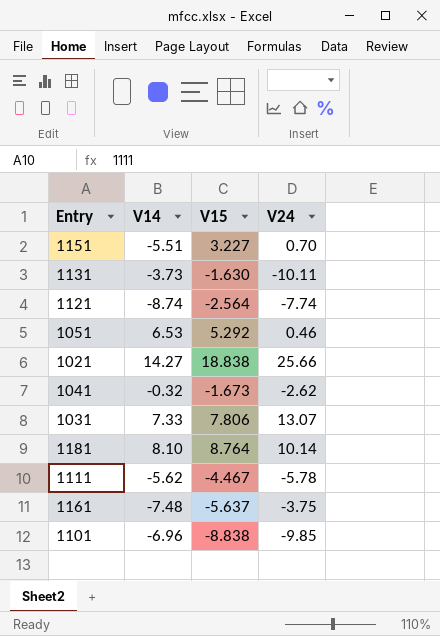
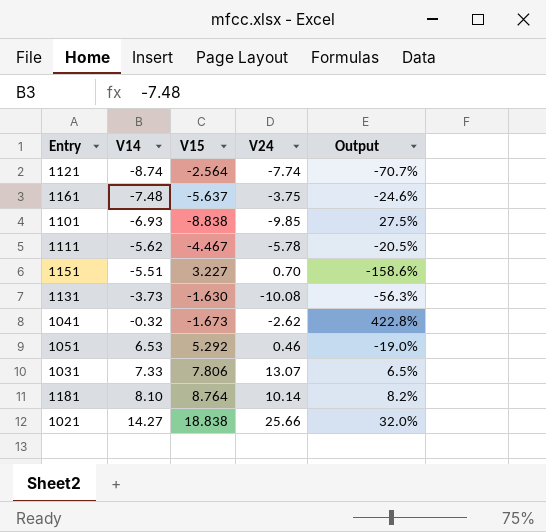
row order: none -> V14 ascending
column Output | formula: none -> ([V15] - [V14]) / [V14]
1101 | V14: -6.96 -> -6.93
1131 | V24: -10.11 -> -10.08

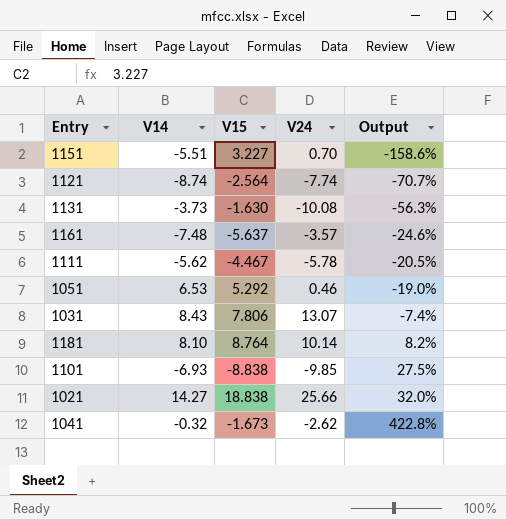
row order: V14 ascending -> Output ascending
1161 | V24: -3.75 -> -3.57
1031 | V14: 7.33 -> 8.43
1031 | Output: 6.5% -> -7.4%

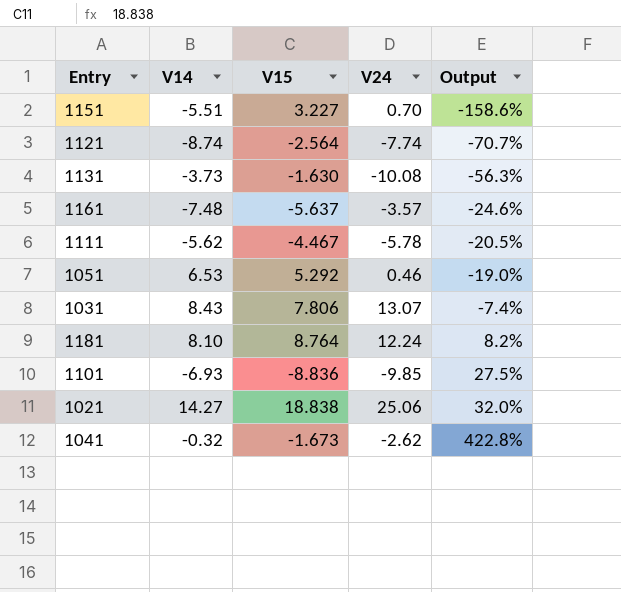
1181 | V24: 10.14 -> 12.24
1101 | V15: -8.838 -> -8.836
1021 | V24: 25.66 -> 25.06

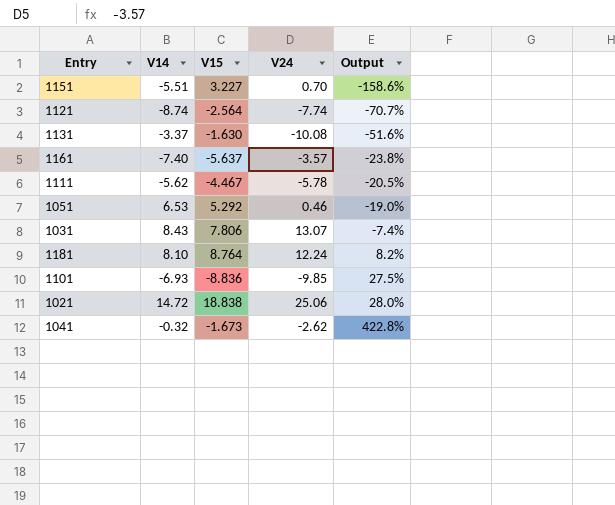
1131 | V14: -3.73 -> -3.37
1131 | Output: -56.3% -> -51.6%
1161 | V14: -7.48 -> -7.40
1161 | Output: -24.6% -> -23.8%
1021 | V14: 14.27 -> 14.72
1021 | Output: 32.0% -> 28.0%

